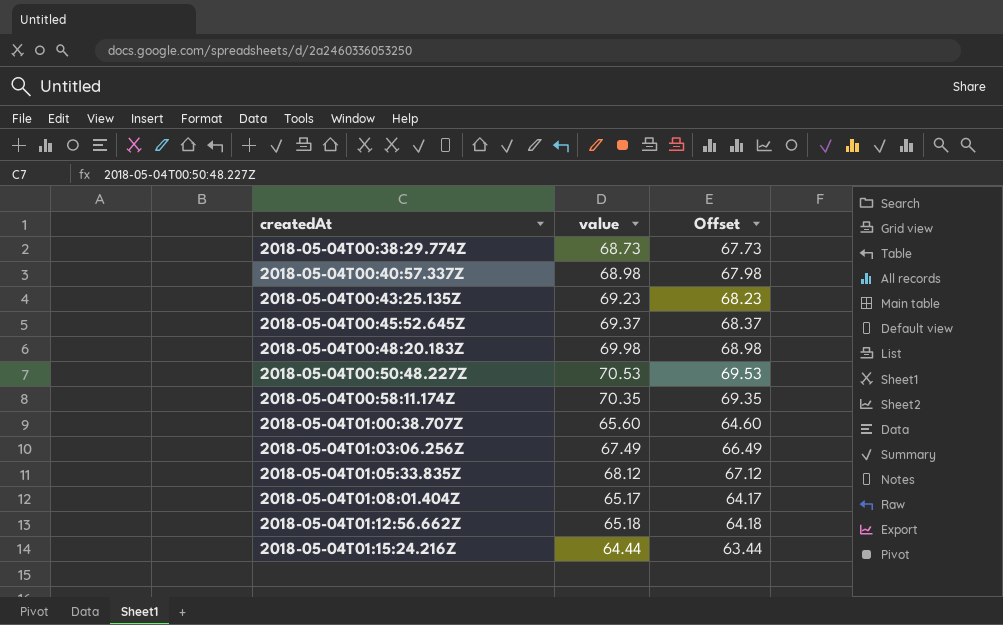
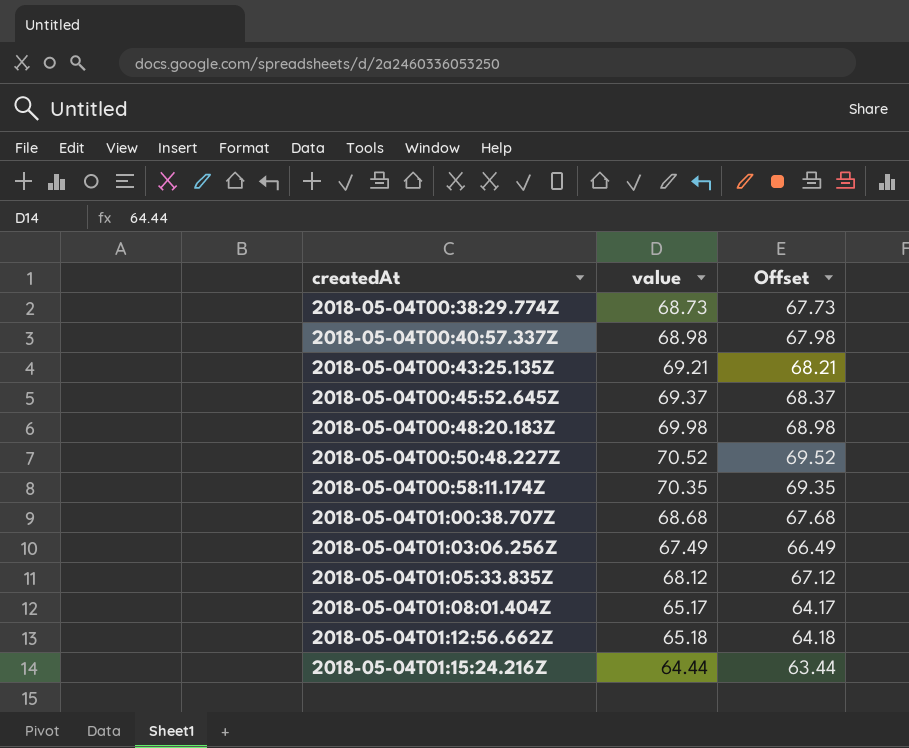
2018-05-04T00:43:25.135Z | value: 69.23 -> 69.21
2018-05-04T00:43:25.135Z | Offset: 68.23 -> 68.21
2018-05-04T00:50:48.227Z | value: 70.53 -> 70.52
2018-05-04T00:50:48.227Z | Offset: 69.53 -> 69.52
2018-05-04T01:00:38.707Z | value: 65.60 -> 68.68
2018-05-04T01:00:38.707Z | Offset: 64.60 -> 67.68

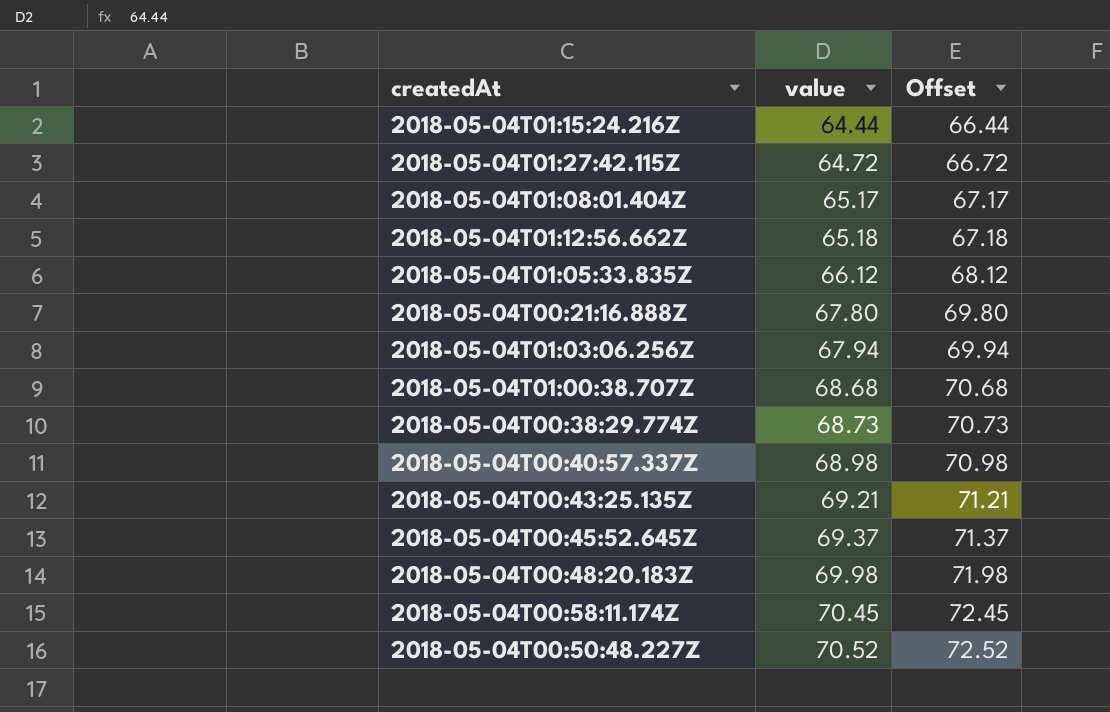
row order: createdAt ascending -> value ascending
column Offset | formula: [value] - 1 -> [value] + 2
row 2018-05-04T01:27:42.115Z: none -> 64.72 | 66.72
2018-05-04T01:05:33.835Z | value: 68.12 -> 66.12
row 2018-05-04T00:21:16.888Z: none -> 67.80 | 69.80
2018-05-04T01:03:06.256Z | value: 67.49 -> 67.94
2018-05-04T00:58:11.174Z | value: 70.35 -> 70.45

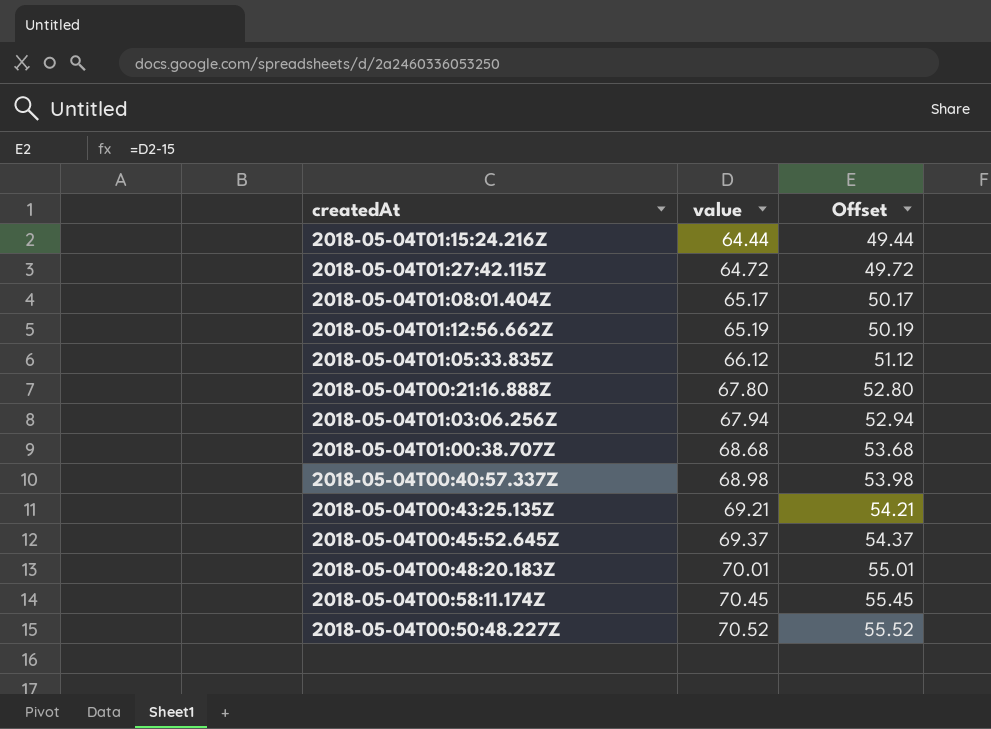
column Offset | formula: [value] + 2 -> [value] - 15
row 2018-05-04T00:38:29.774Z: 68.73 | 70.73 -> none
2018-05-04T01:12:56.662Z | value: 65.18 -> 65.19
2018-05-04T00:48:20.183Z | value: 69.98 -> 70.01

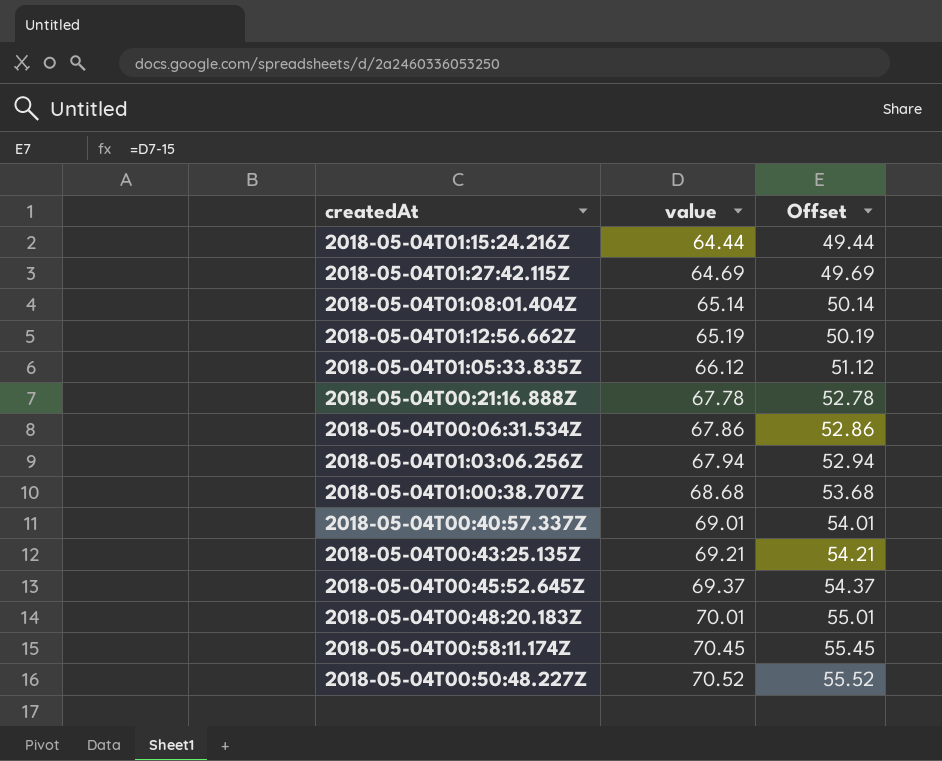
2018-05-04T01:27:42.115Z | value: 64.72 -> 64.69
2018-05-04T01:27:42.115Z | Offset: 49.72 -> 49.69
2018-05-04T01:08:01.404Z | value: 65.17 -> 65.14
2018-05-04T01:08:01.404Z | Offset: 50.17 -> 50.14
2018-05-04T00:21:16.888Z | value: 67.80 -> 67.78
2018-05-04T00:21:16.888Z | Offset: 52.80 -> 52.78
row 2018-05-04T00:06:31.534Z: none -> 67.86 | 52.86
2018-05-04T00:40:57.337Z | value: 68.98 -> 69.01
2018-05-04T00:40:57.337Z | Offset: 53.98 -> 54.01

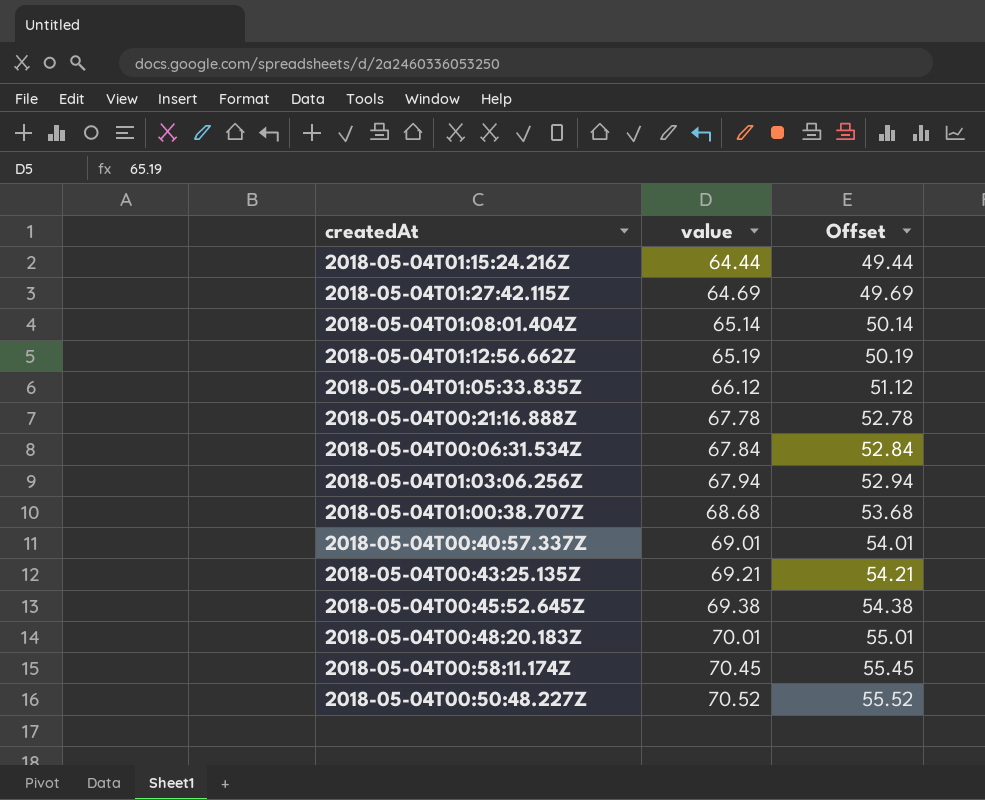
2018-05-04T00:06:31.534Z | value: 67.86 -> 67.84
2018-05-04T00:06:31.534Z | Offset: 52.86 -> 52.84
2018-05-04T00:45:52.645Z | value: 69.37 -> 69.38
2018-05-04T00:45:52.645Z | Offset: 54.37 -> 54.38

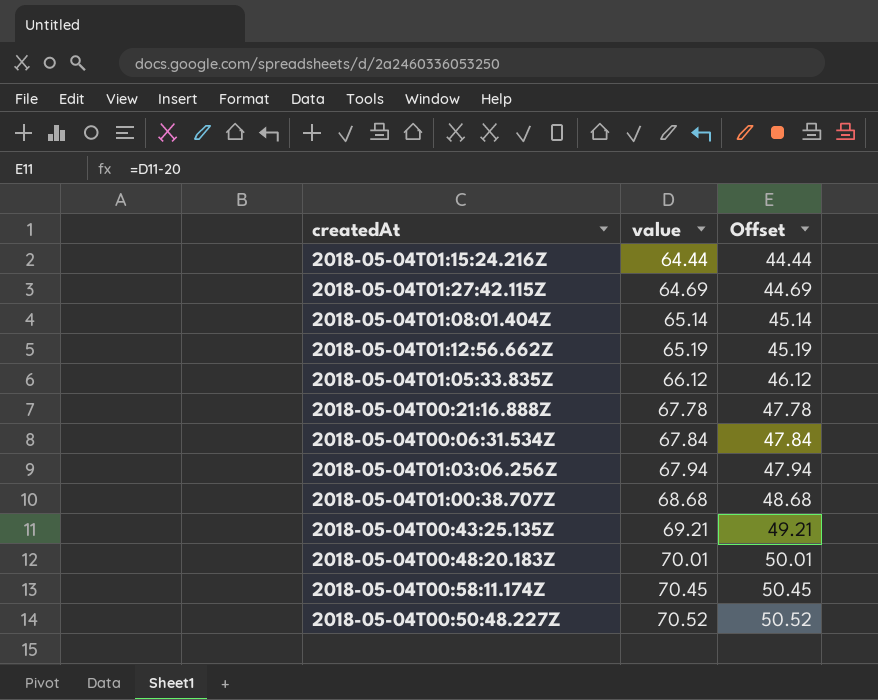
column Offset | formula: [value] - 15 -> [value] - 20
row 2018-05-04T00:40:57.337Z: 69.01 | 54.01 -> none
row 2018-05-04T00:45:52.645Z: 69.38 | 54.38 -> none

